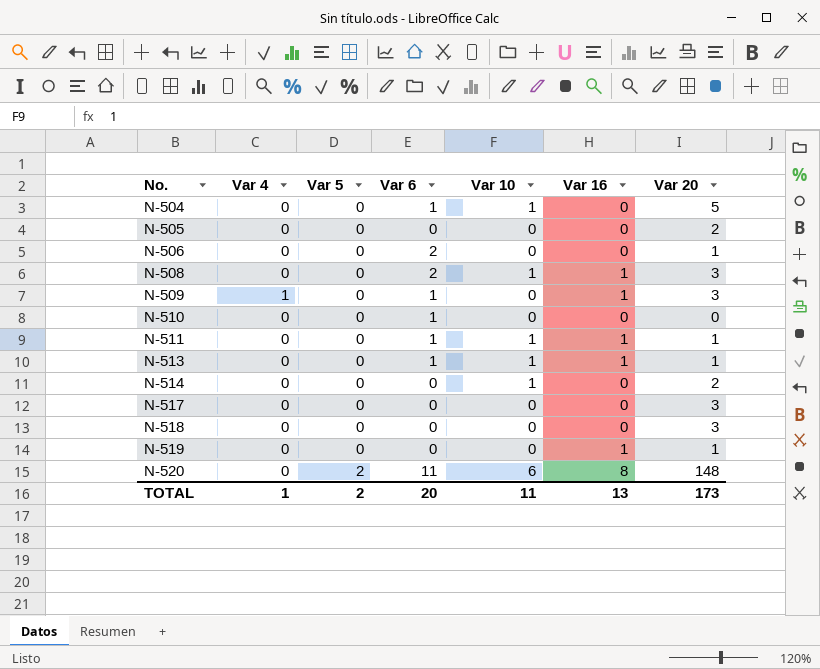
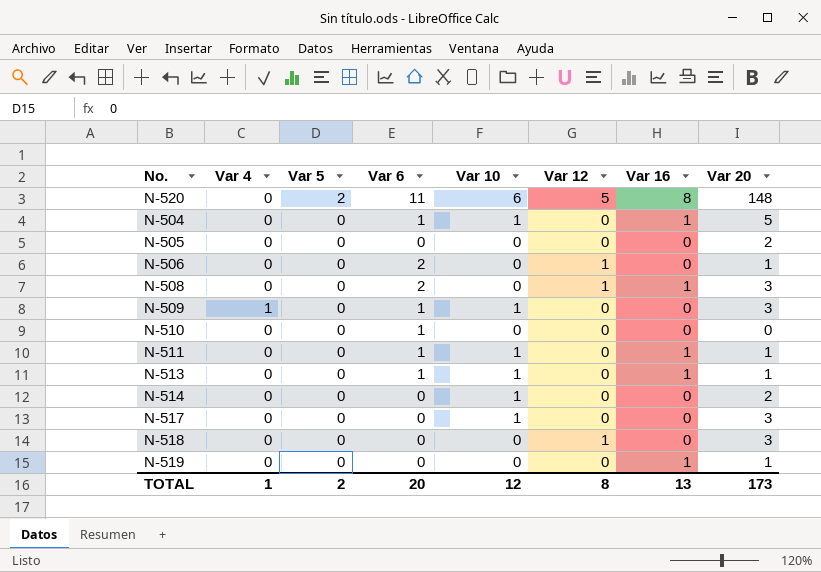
row order: No. ascending -> Var 5 descending
column Var 12 | position: none -> 6
N-504 | Var 16: 0 -> 1
N-508 | Var 10: 1 -> 0
N-509 | Var 10: 0 -> 1
N-509 | Var 16: 1 -> 0
N-517 | Var 10: 0 -> 1
TOTAL | Var 10: 11 -> 12

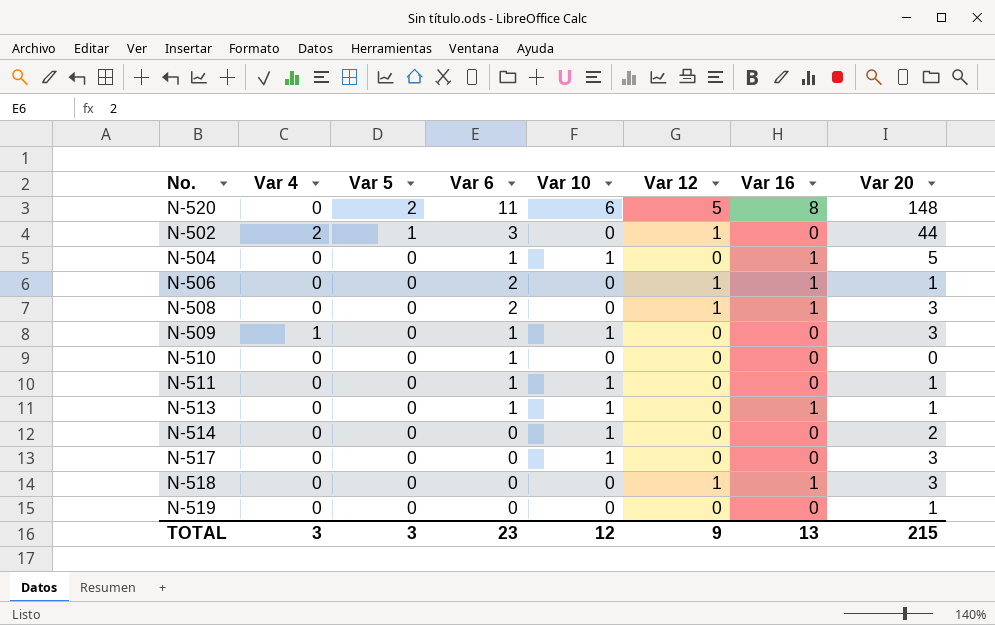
row N-505: 0 | 0 | 0 | 0 | 0 | 0 | 2 -> none
row N-502: none -> 2 | 1 | 3 | 0 | 1 | 0 | 44
N-506 | Var 16: 0 -> 1
N-511 | Var 16: 1 -> 0
N-518 | Var 16: 0 -> 1
N-519 | Var 16: 1 -> 0
TOTAL | Var 4: 1 -> 3
TOTAL | Var 5: 2 -> 3
TOTAL | Var 6: 20 -> 23
TOTAL | Var 12: 8 -> 9
TOTAL | Var 20: 173 -> 215

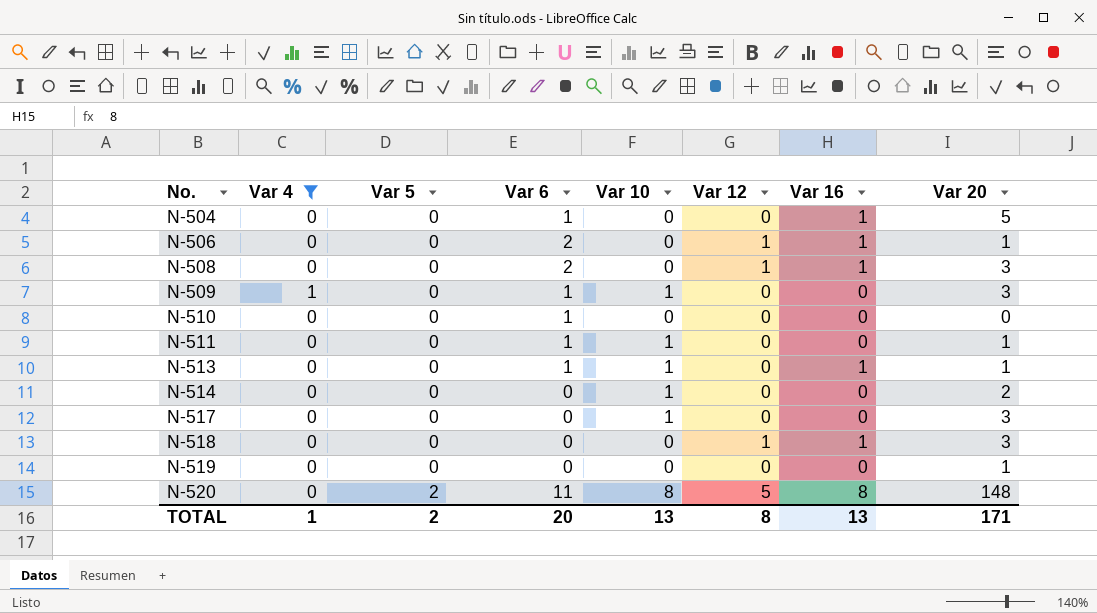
filter: none -> Var 4 != 2
row order: Var 5 descending -> No. ascending
N-504 | Var 10: 1 -> 0
N-520 | Var 10: 6 -> 8
TOTAL | Var 4: 3 -> 1
TOTAL | Var 5: 3 -> 2
TOTAL | Var 6: 23 -> 20
TOTAL | Var 10: 12 -> 13
TOTAL | Var 12: 9 -> 8
TOTAL | Var 20: 215 -> 171

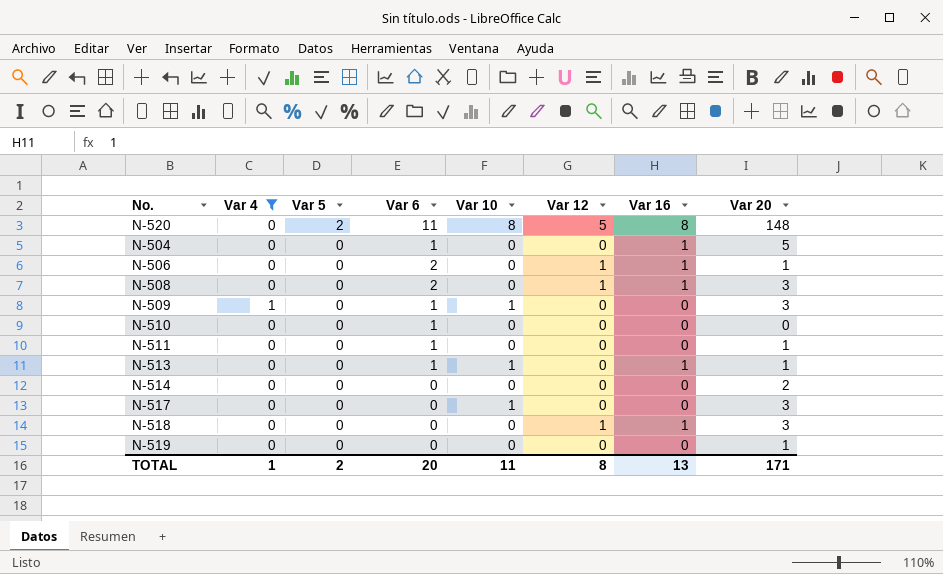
row order: No. ascending -> Var 5 descending
N-511 | Var 10: 1 -> 0
N-514 | Var 10: 1 -> 0
TOTAL | Var 10: 13 -> 11

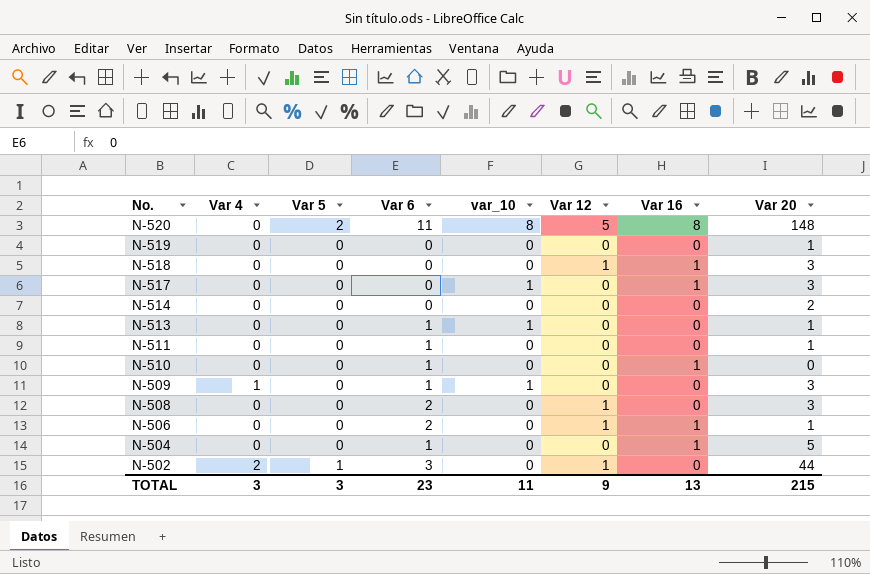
filter: Var 4 != 2 -> none
row order: Var 5 descending -> No. descending
column name: Var 10 -> var_10
N-517 | Var 16: 0 -> 1
N-513 | Var 16: 1 -> 0
N-510 | Var 16: 0 -> 1
N-508 | Var 16: 1 -> 0
TOTAL | Var 4: 1 -> 3
TOTAL | Var 5: 2 -> 3
TOTAL | Var 6: 20 -> 23
TOTAL | Var 12: 8 -> 9
TOTAL | Var 20: 171 -> 215

